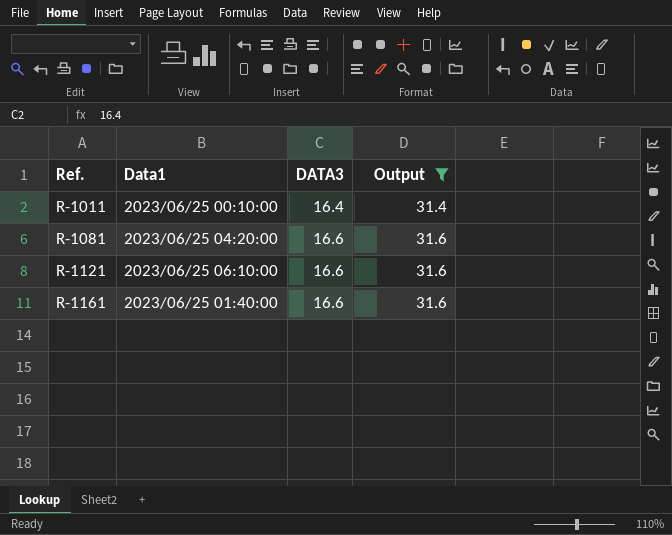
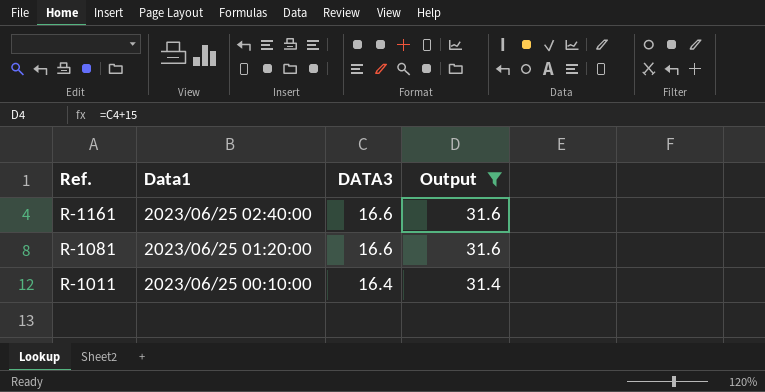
row order: Ref. ascending -> Ref. descending
row R-1121: 2023/06/25 06:10:00 | 16.6 | 31.6 -> none
R-1161 | Data1: 2023/06/25 01:40:00 -> 2023/06/25 02:40:00
R-1081 | Data1: 2023/06/25 04:20:00 -> 2023/06/25 01:20:00

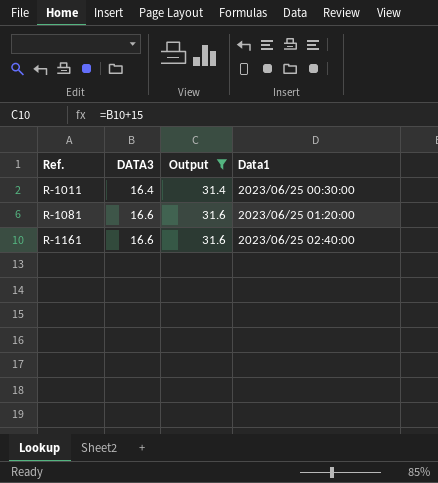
row order: Ref. descending -> Ref. ascending
column Data1 | position: 2 -> 4
R-1011 | Data1: 2023/06/25 00:10:00 -> 2023/06/25 00:30:00

